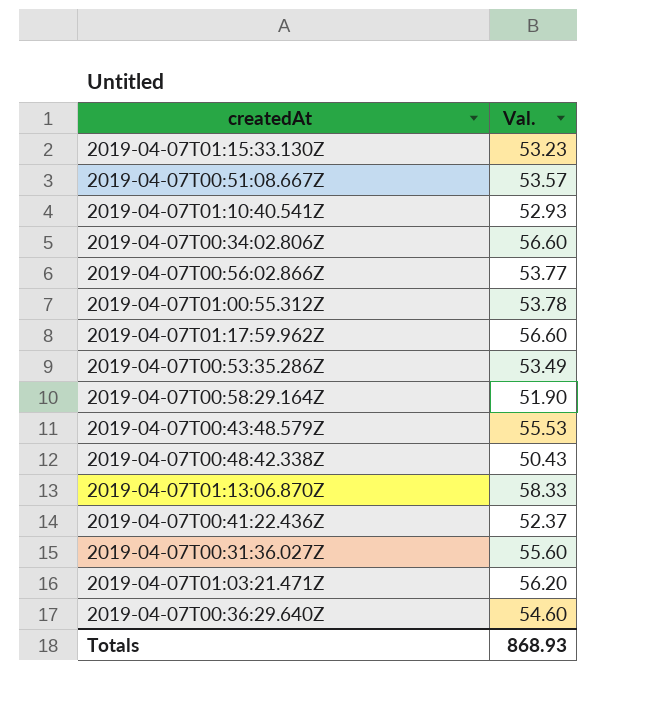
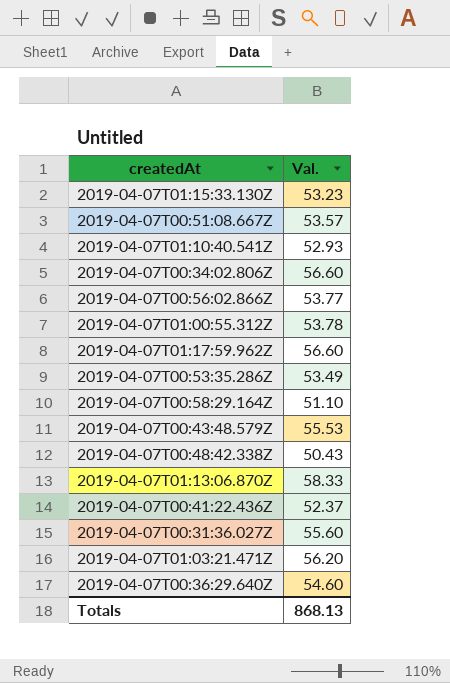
2019-04-07T00:58:29.164Z | Val.: 51.90 -> 51.10
Totals | Val.: 868.93 -> 868.13

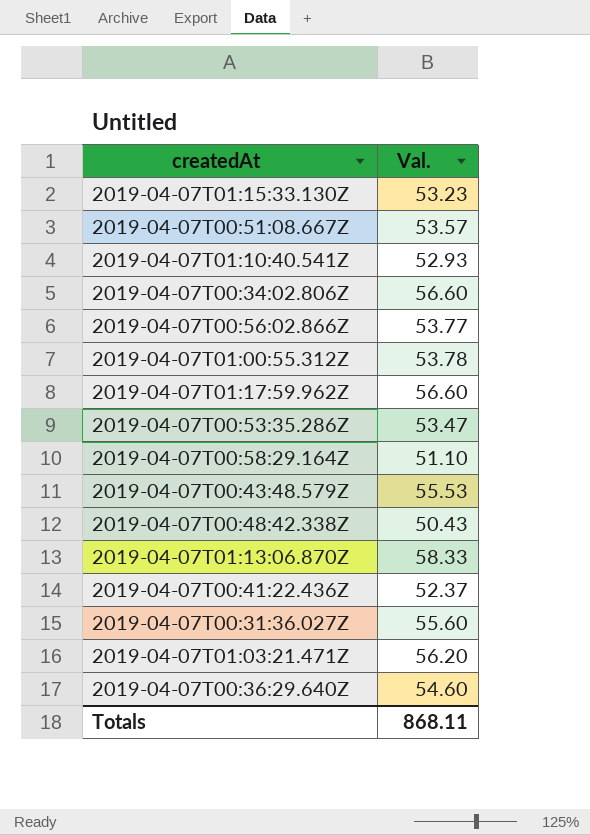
2019-04-07T00:53:35.286Z | Val.: 53.49 -> 53.47
Totals | Val.: 868.13 -> 868.11

